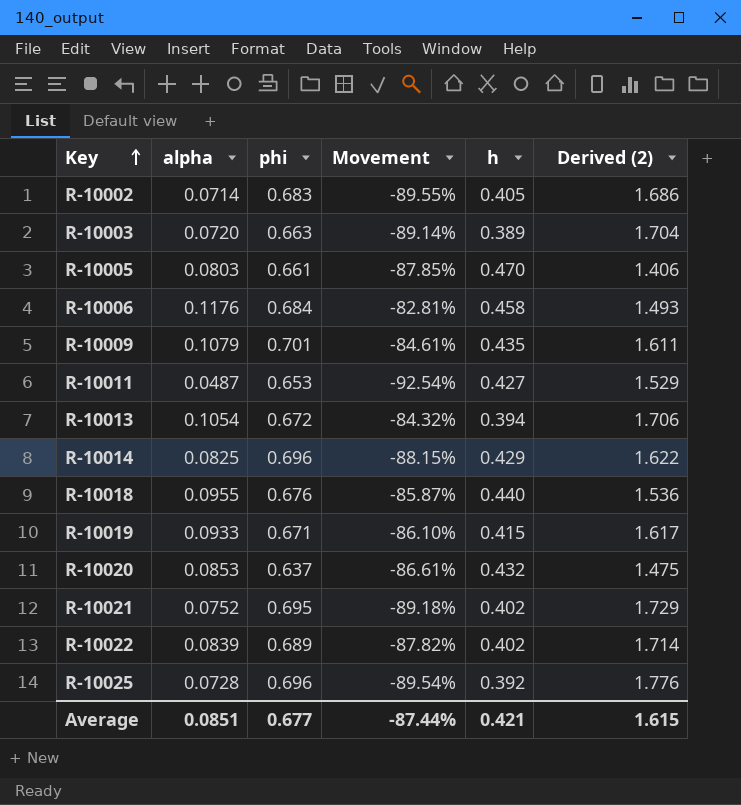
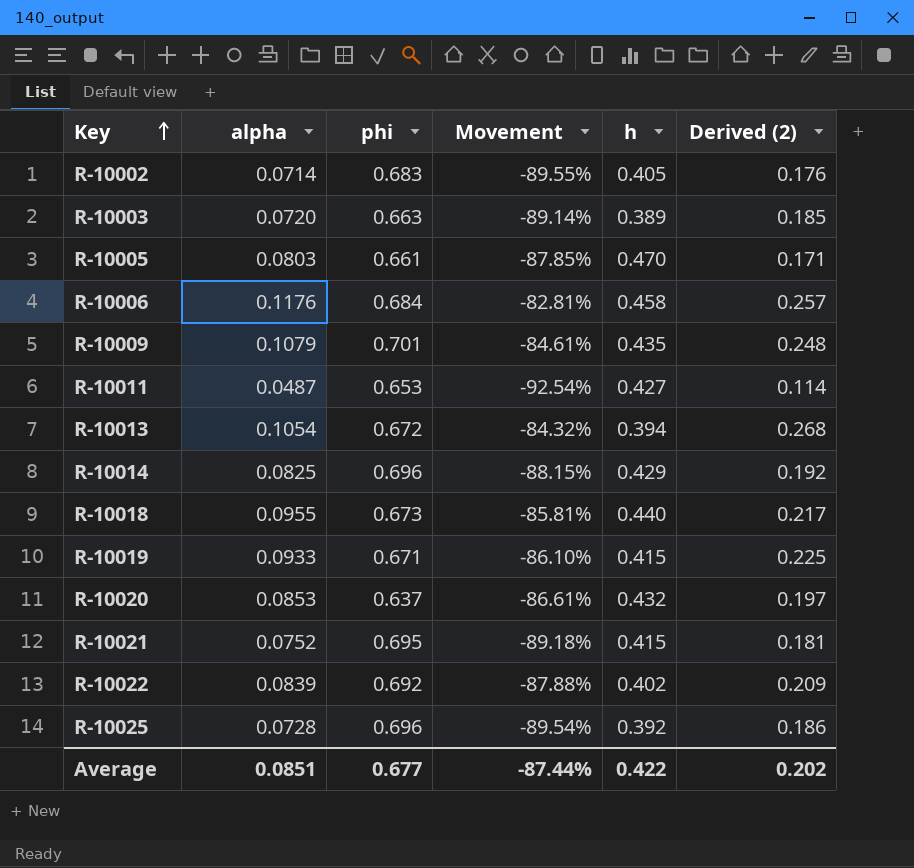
column Derived (2) | formula: [phi] / [h] -> [alpha] / [h]
R-10018 | phi: 0.676 -> 0.673
R-10018 | Movement: -85.87% -> -85.81%
R-10021 | h: 0.402 -> 0.415
R-10022 | phi: 0.689 -> 0.692
R-10022 | Movement: -87.82% -> -87.88%
Average | h: 0.421 -> 0.422
Average | Derived (2): 1.615 -> 0.202

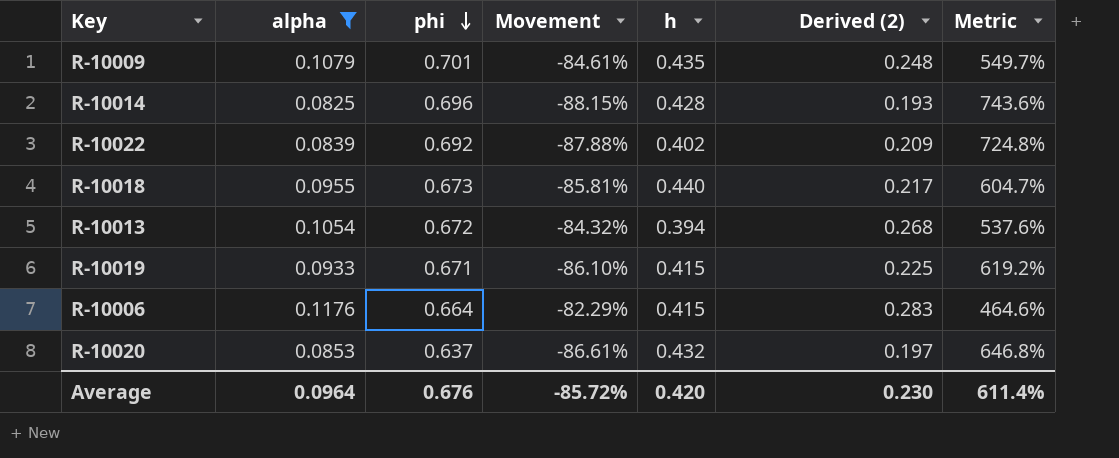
filter: none -> alpha >= 0.0825
row order: Key ascending -> phi descending
column Metric | formula: none -> ([phi] - [alpha]) / [alpha]
R-10014 | h: 0.429 -> 0.428
R-10014 | Derived (2): 0.192 -> 0.193
R-10006 | phi: 0.684 -> 0.664
R-10006 | Movement: -82.81% -> -82.29%
R-10006 | h: 0.458 -> 0.415
R-10006 | Derived (2): 0.257 -> 0.283
Average | alpha: 0.0851 -> 0.0964
Average | phi: 0.677 -> 0.676
Average | Movement: -87.44% -> -85.72%
Average | h: 0.422 -> 0.420
Average | Derived (2): 0.202 -> 0.230

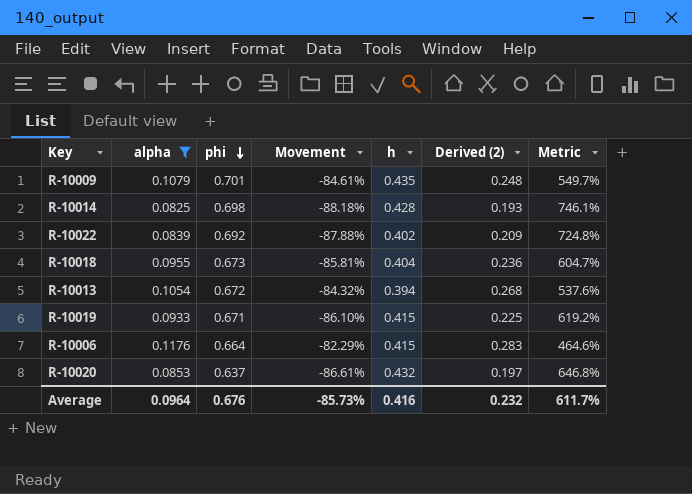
R-10014 | phi: 0.696 -> 0.698
R-10014 | Movement: -88.15% -> -88.18%
R-10014 | Metric: 743.6% -> 746.1%
R-10018 | h: 0.440 -> 0.404
R-10018 | Derived (2): 0.217 -> 0.236
Average | Movement: -85.72% -> -85.73%
Average | h: 0.420 -> 0.416
Average | Derived (2): 0.230 -> 0.232
Average | Metric: 611.4% -> 611.7%

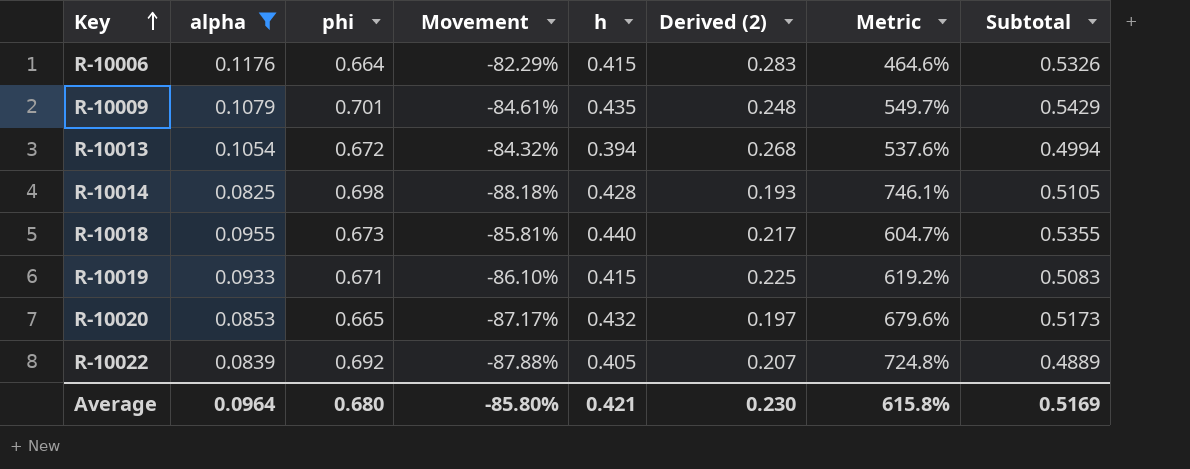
row order: phi descending -> Key ascending
column Subtotal | formula: none -> [alpha] + [h]
R-10018 | h: 0.404 -> 0.440
R-10018 | Derived (2): 0.236 -> 0.217
R-10020 | phi: 0.637 -> 0.665
R-10020 | Movement: -86.61% -> -87.17%
R-10020 | Metric: 646.8% -> 679.6%
R-10022 | h: 0.402 -> 0.405
R-10022 | Derived (2): 0.209 -> 0.207
Average | phi: 0.676 -> 0.680
Average | Movement: -85.73% -> -85.80%
Average | h: 0.416 -> 0.421
Average | Derived (2): 0.232 -> 0.230
Average | Metric: 611.7% -> 615.8%

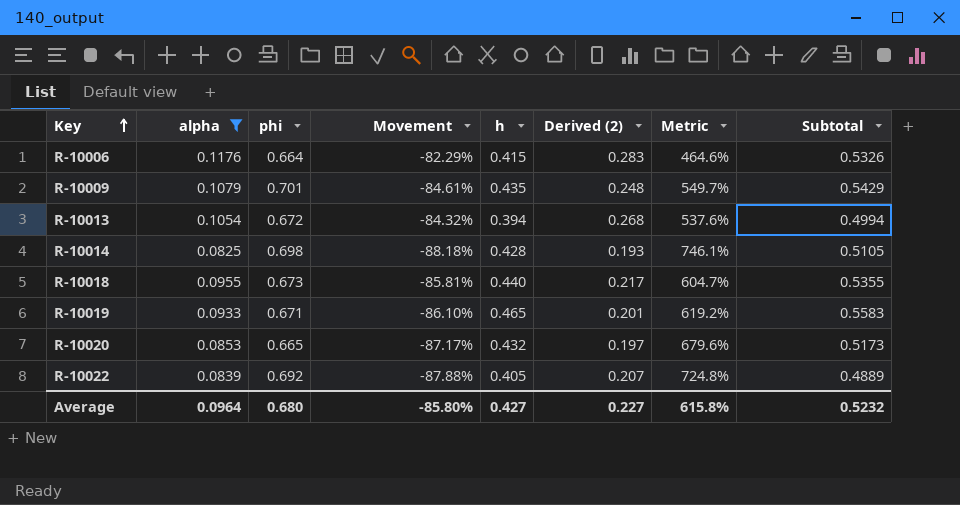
R-10019 | h: 0.415 -> 0.465
R-10019 | Derived (2): 0.225 -> 0.201
R-10019 | Subtotal: 0.5083 -> 0.5583
Average | h: 0.421 -> 0.427
Average | Derived (2): 0.230 -> 0.227
Average | Subtotal: 0.5169 -> 0.5232

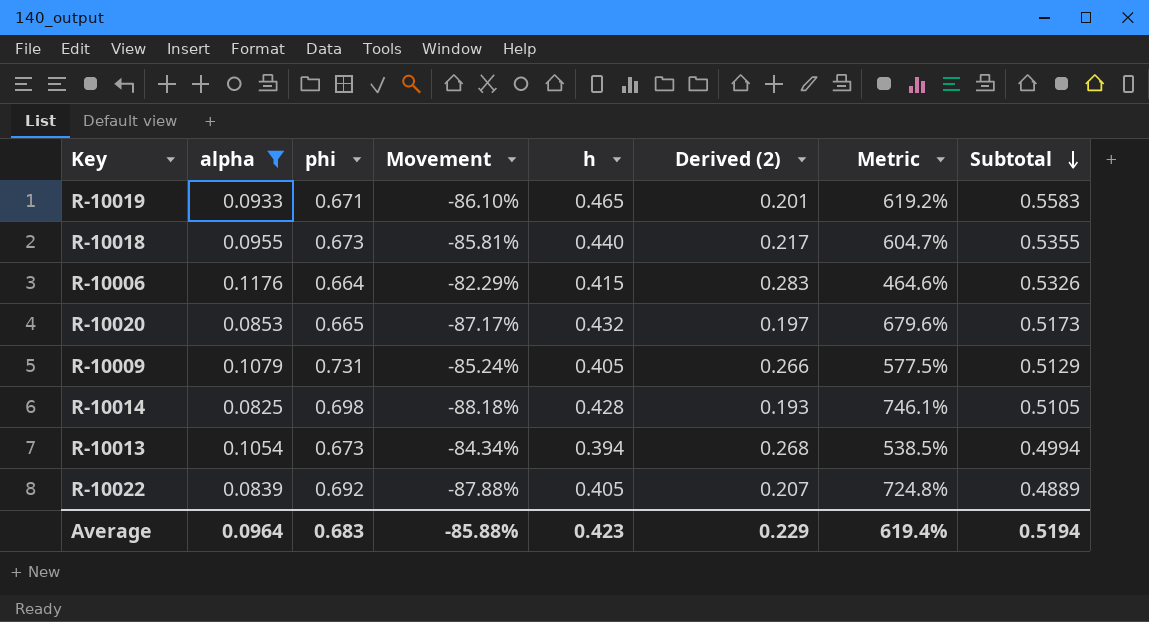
row order: Key ascending -> Subtotal descending
R-10009 | phi: 0.701 -> 0.731
R-10009 | Movement: -84.61% -> -85.24%
R-10009 | h: 0.435 -> 0.405
R-10009 | Derived (2): 0.248 -> 0.266
R-10009 | Metric: 549.7% -> 577.5%
R-10009 | Subtotal: 0.5429 -> 0.5129
R-10013 | phi: 0.672 -> 0.673
R-10013 | Movement: -84.32% -> -84.34%
R-10013 | Metric: 537.6% -> 538.5%
Average | phi: 0.680 -> 0.683
Average | Movement: -85.80% -> -85.88%
Average | h: 0.427 -> 0.423
Average | Derived (2): 0.227 -> 0.229
Average | Metric: 615.8% -> 619.4%
Average | Subtotal: 0.5232 -> 0.5194

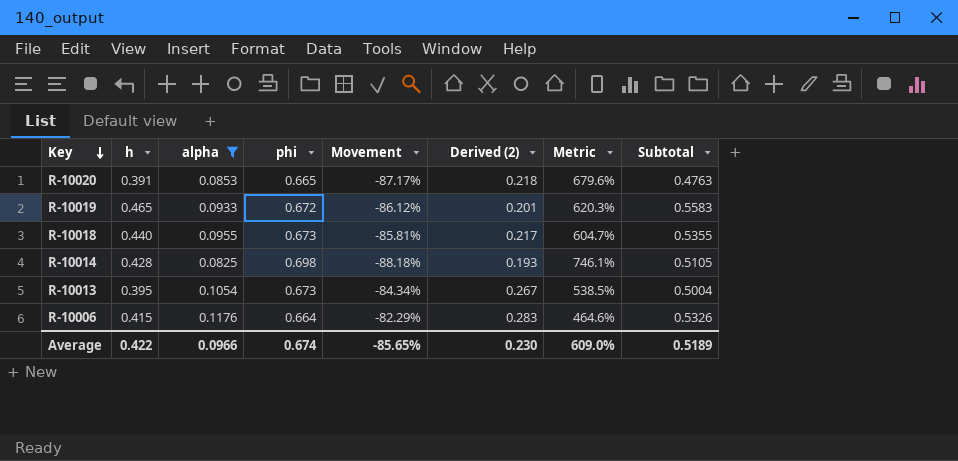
row order: Subtotal descending -> Key descending
column h | position: 5 -> 2
row R-10009: 0.1079 | 0.731 | -85.24% | 0.405 | 0.266 | 577.5% | 0.5129 -> none
row R-10022: 0.0839 | 0.692 | -87.88% | 0.405 | 0.207 | 724.8% | 0.4889 -> none
R-10020 | h: 0.432 -> 0.391
R-10020 | Derived (2): 0.197 -> 0.218
R-10020 | Subtotal: 0.5173 -> 0.4763
R-10019 | phi: 0.671 -> 0.672
R-10019 | Movement: -86.10% -> -86.12%
R-10019 | Metric: 619.2% -> 620.3%
R-10013 | h: 0.394 -> 0.395
R-10013 | Derived (2): 0.268 -> 0.267
R-10013 | Subtotal: 0.4994 -> 0.5004
Average | h: 0.423 -> 0.422
Average | alpha: 0.0964 -> 0.0966
Average | phi: 0.683 -> 0.674
Average | Movement: -85.88% -> -85.65%
Average | Derived (2): 0.229 -> 0.230
Average | Metric: 619.4% -> 609.0%
Average | Subtotal: 0.5194 -> 0.5189

